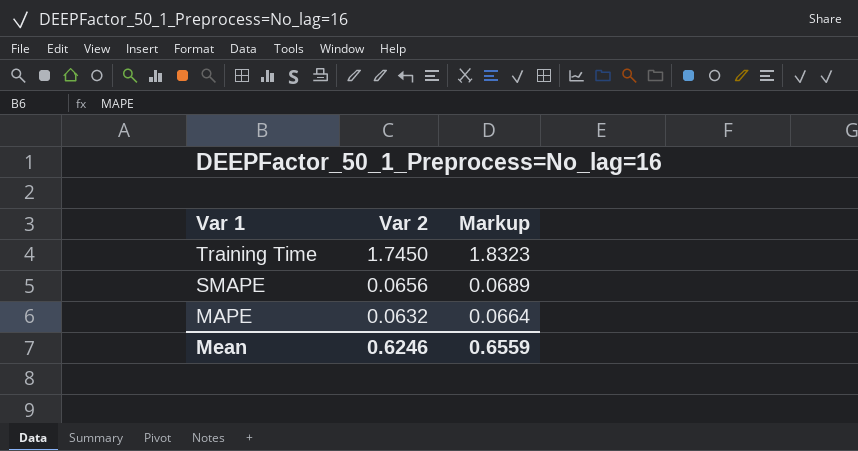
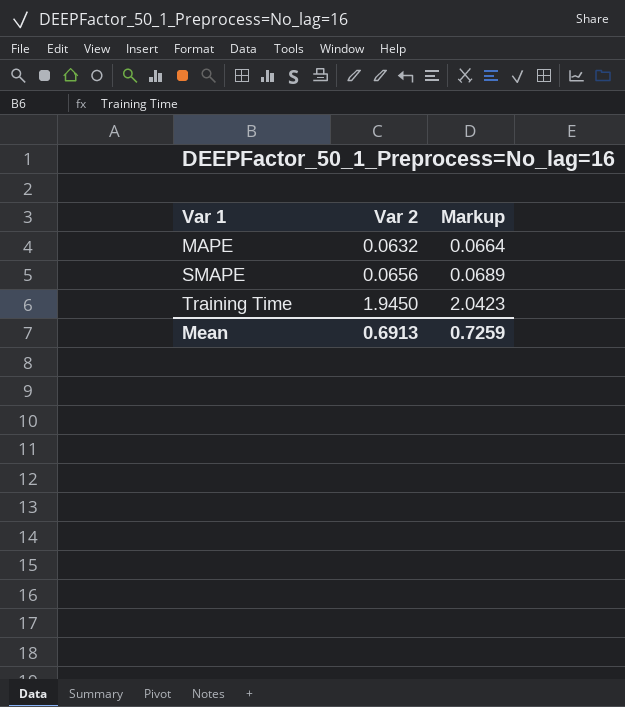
row order: Var 1 descending -> Var 1 ascending
Training Time | Var 2: 1.7450 -> 1.9450
Training Time | Markup: 1.8323 -> 2.0423
Mean | Var 2: 0.6246 -> 0.6913
Mean | Markup: 0.6559 -> 0.7259

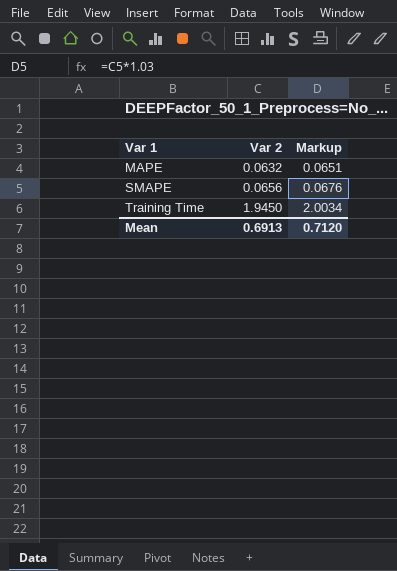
column Markup | formula: [Var 2] * 1.05 -> [Var 2] * 1.03
Mean | Markup: 0.7259 -> 0.7120

